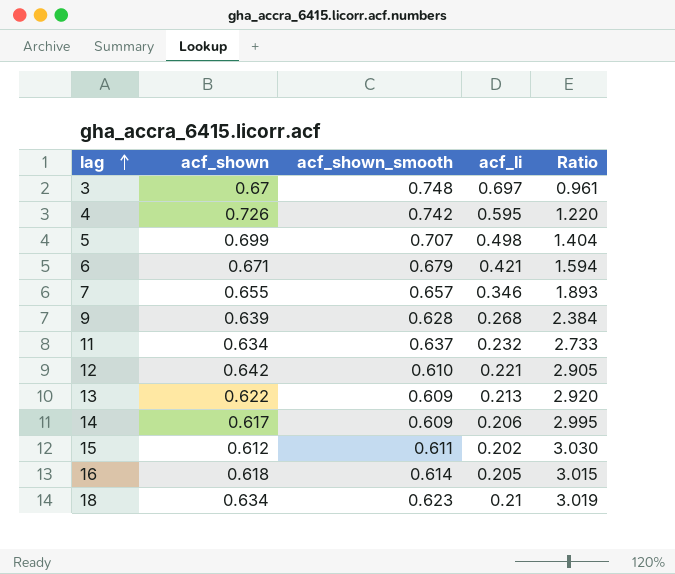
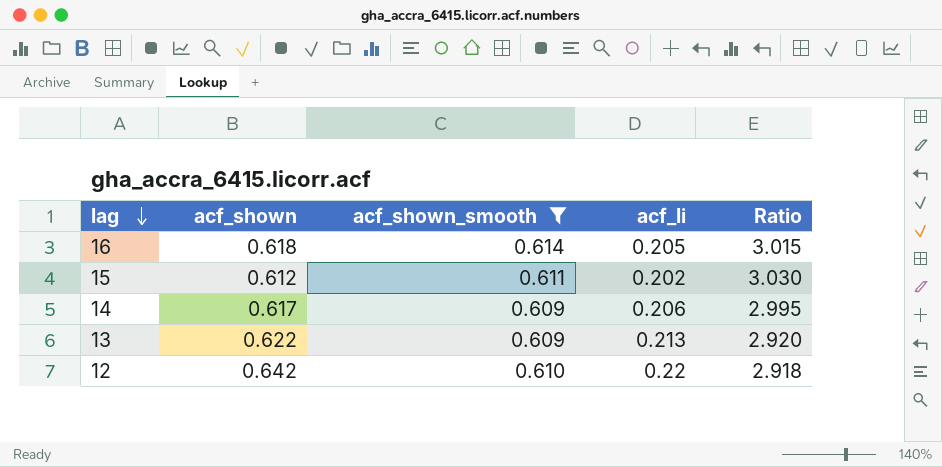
filter: none -> acf_shown_smooth <= 0.614
row order: lag ascending -> lag descending
12 | acf_li: 0.221 -> 0.22
12 | Ratio: 2.905 -> 2.918

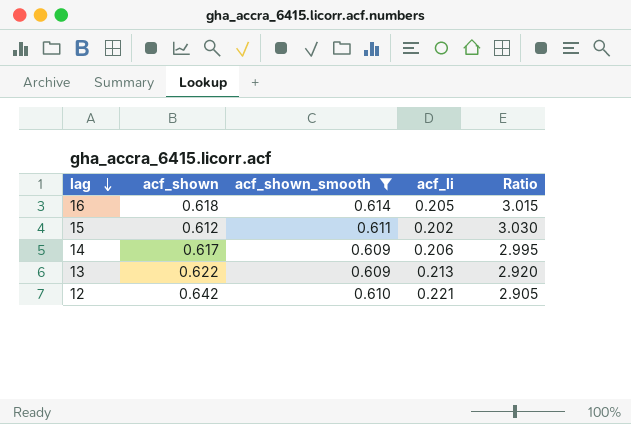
12 | acf_li: 0.22 -> 0.221
12 | Ratio: 2.918 -> 2.905

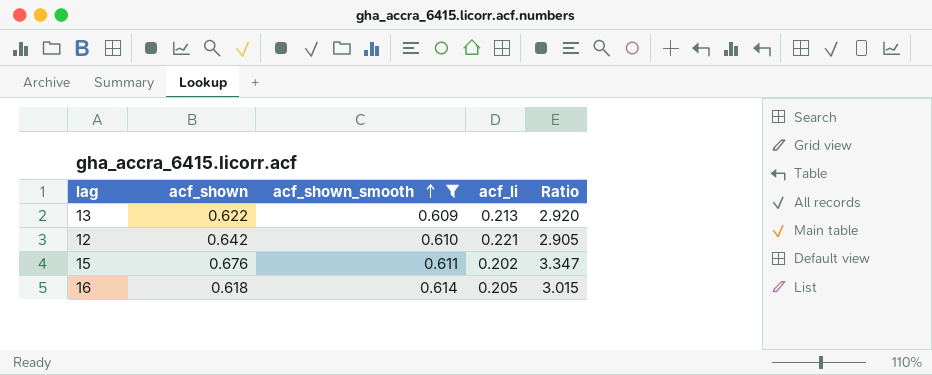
row order: lag descending -> acf_shown_smooth ascending
row 14: 0.617 | 0.609 | 0.206 | 2.995 -> none
15 | acf_shown: 0.612 -> 0.676
15 | Ratio: 3.030 -> 3.347

